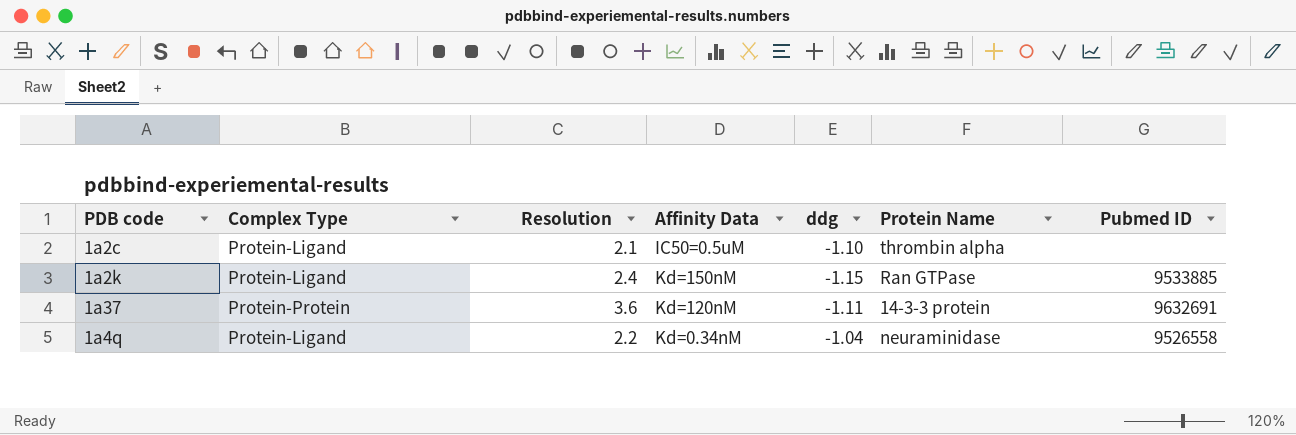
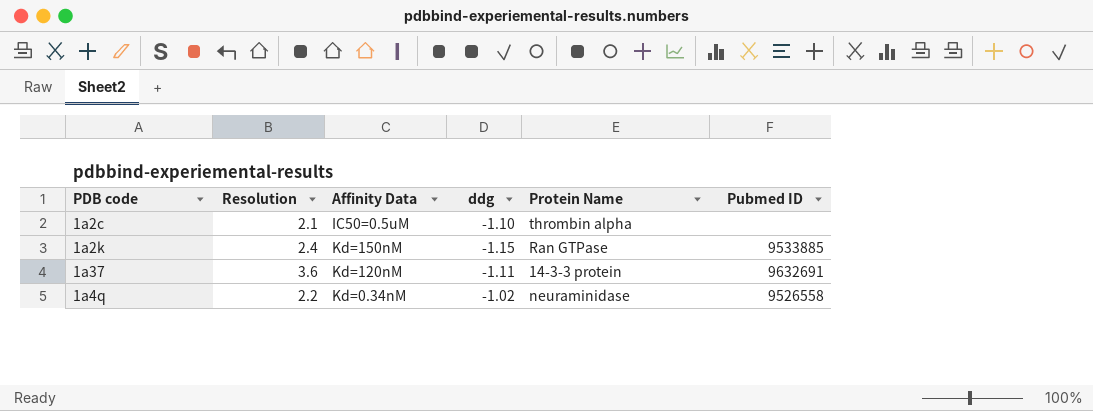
column Complex Type | position: 2 -> none
1a4q | ddg: -1.04 -> -1.02

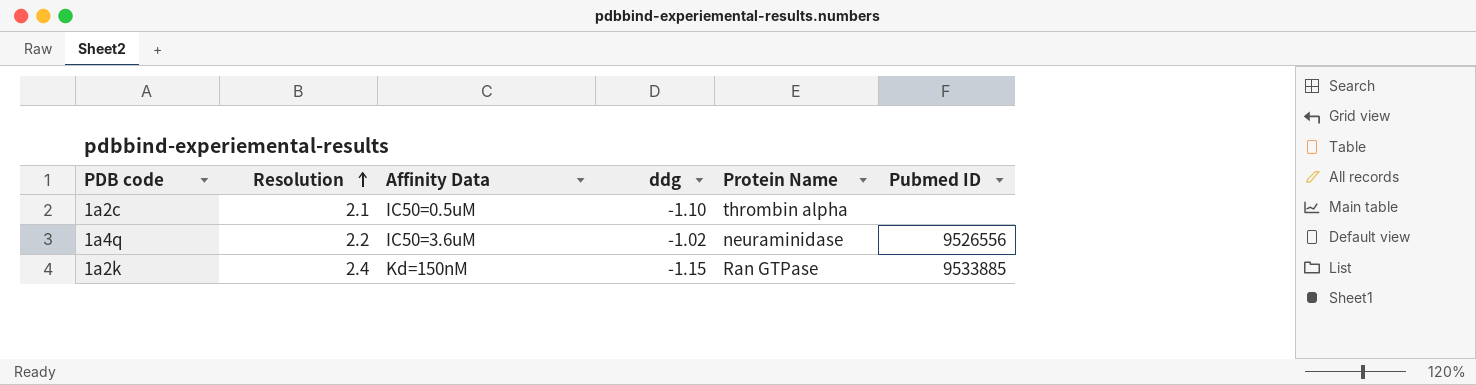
row order: none -> Resolution ascending
row 1a37: 3.6 | Kd=120nM | -1.11 | 14-3-3 protein | 9632691 -> none
1a4q | Affinity Data: Kd=0.34nM -> IC50=3.6uM
1a4q | Pubmed ID: 9526558 -> 9526556

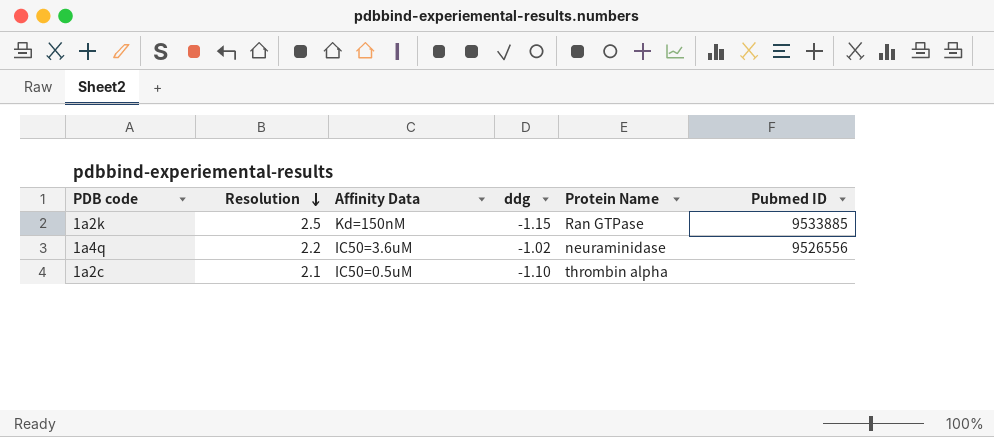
row order: Resolution ascending -> Resolution descending
1a2k | Resolution: 2.4 -> 2.5

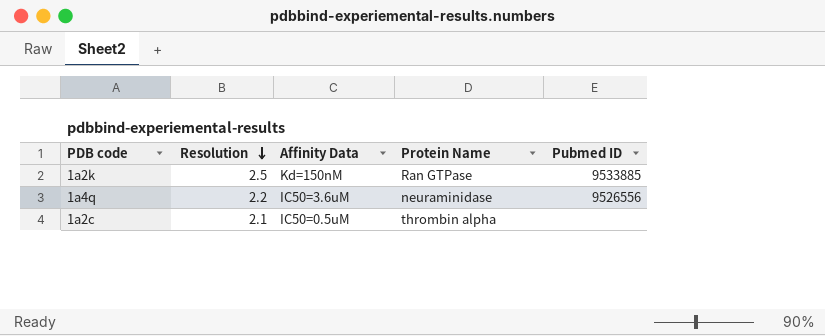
column ddg | position: 4 -> none

